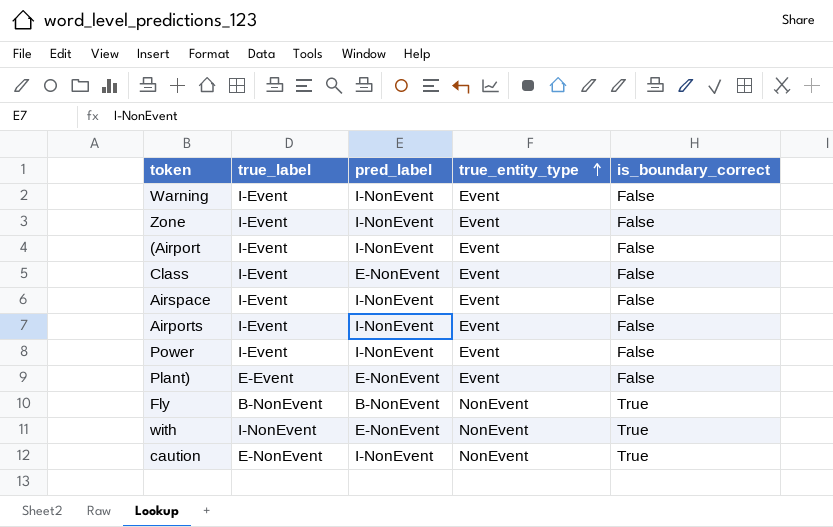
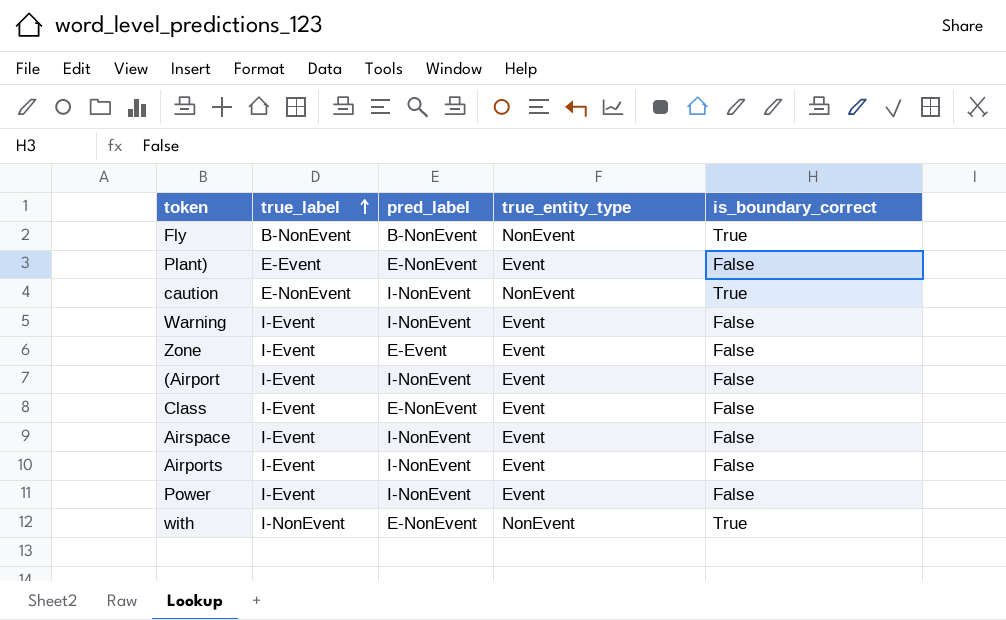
row order: true_entity_type ascending -> true_label ascending
Zone | pred_label: I-NonEvent -> E-Event

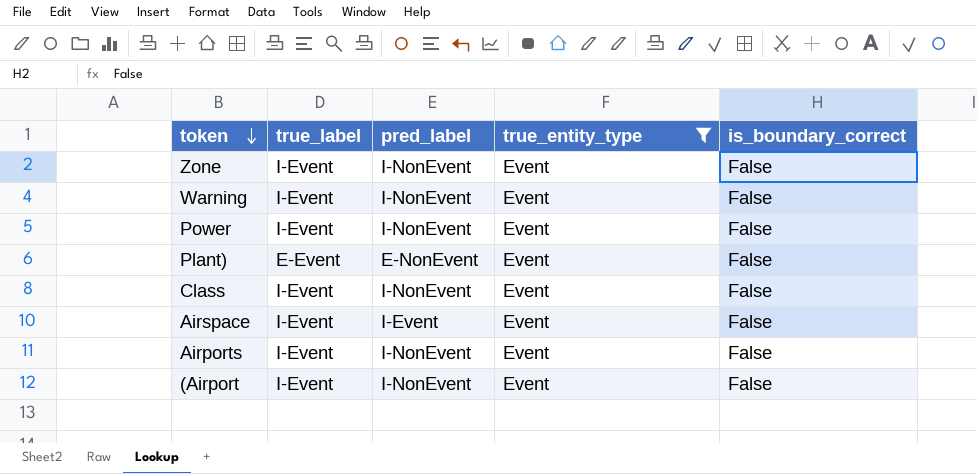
filter: none -> true_entity_type = Event
row order: true_label ascending -> token descending
Zone | pred_label: E-Event -> I-NonEvent
Class | pred_label: E-NonEvent -> I-NonEvent
Airspace | pred_label: I-NonEvent -> I-Event

